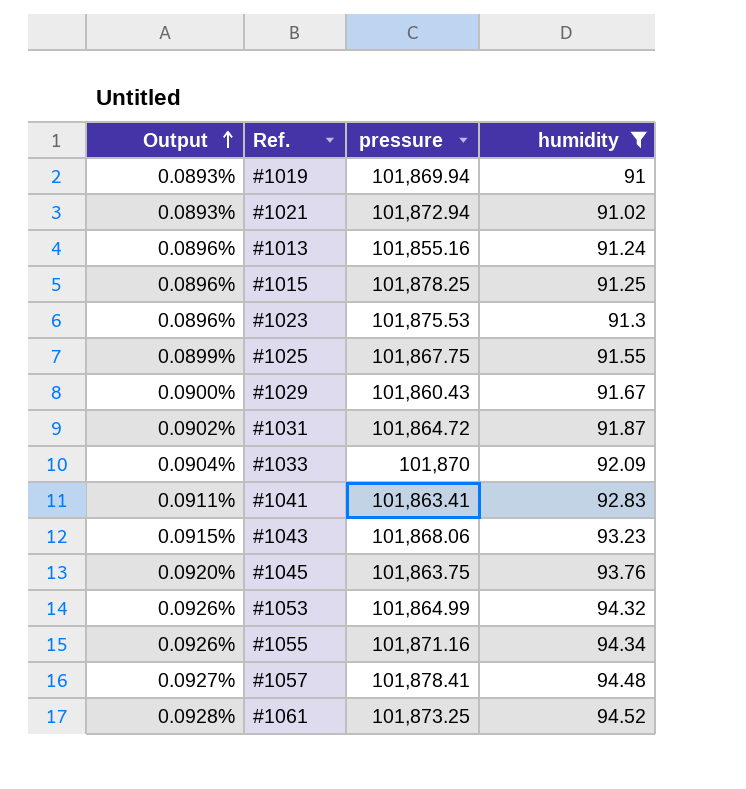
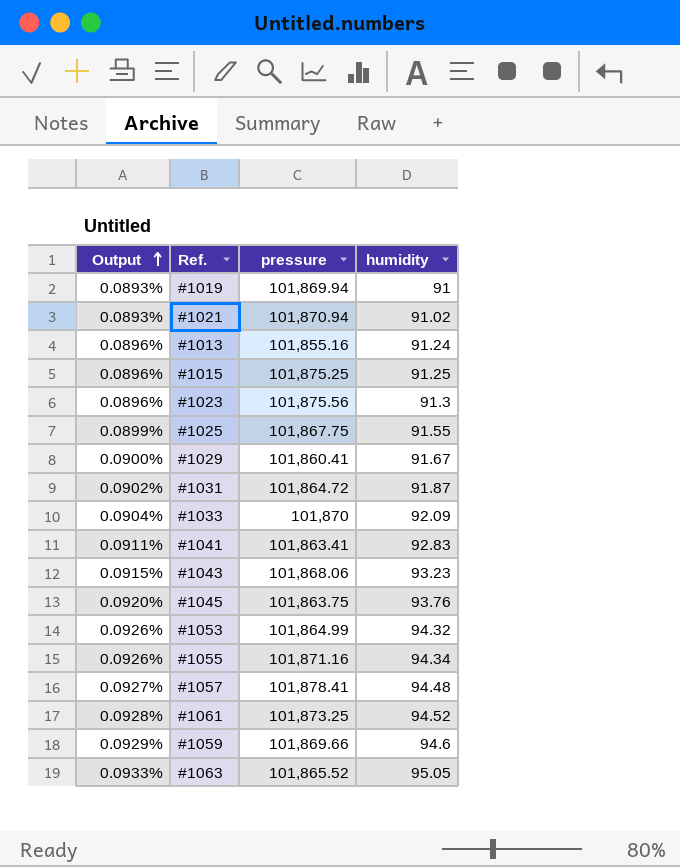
filter: humidity <= 94.52 -> none
#1021 | pressure: 101,872.94 -> 101,870.94
#1015 | pressure: 101,878.25 -> 101,875.25
#1023 | pressure: 101,875.53 -> 101,875.56
#1029 | pressure: 101,860.43 -> 101,860.41

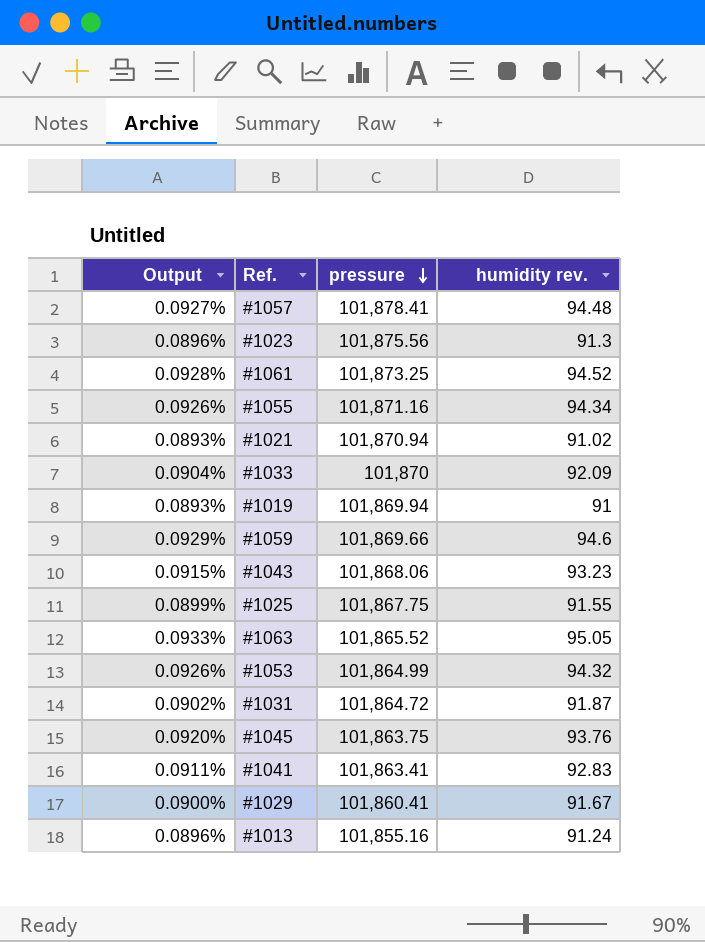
row order: Output ascending -> pressure descending
column name: humidity -> humidity rev.
row #1015: 0.0896% | 101,875.25 | 91.25 -> none

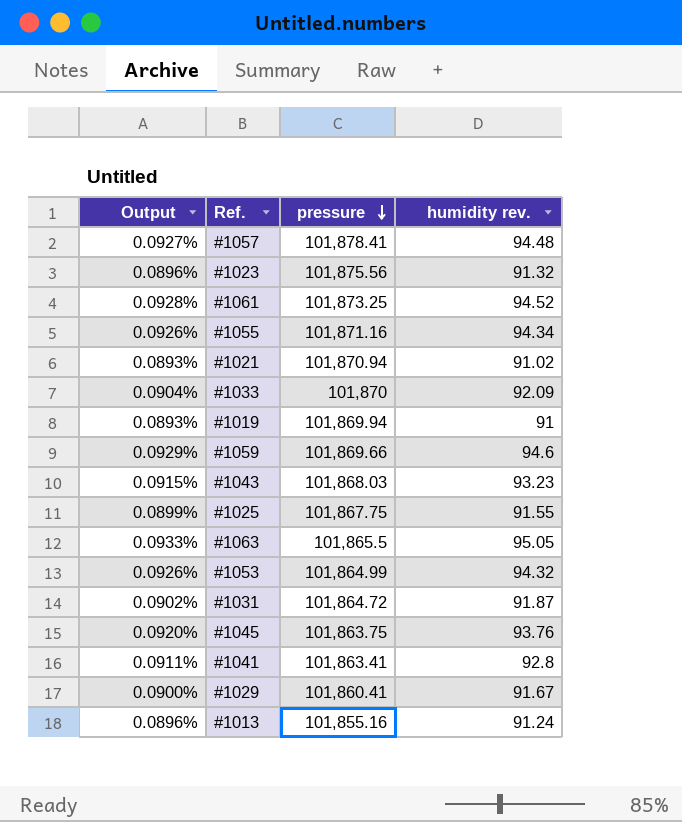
#1023 | humidity rev.: 91.3 -> 91.32
#1043 | pressure: 101,868.06 -> 101,868.03
#1063 | pressure: 101,865.52 -> 101,865.5
#1041 | humidity rev.: 92.83 -> 92.8

